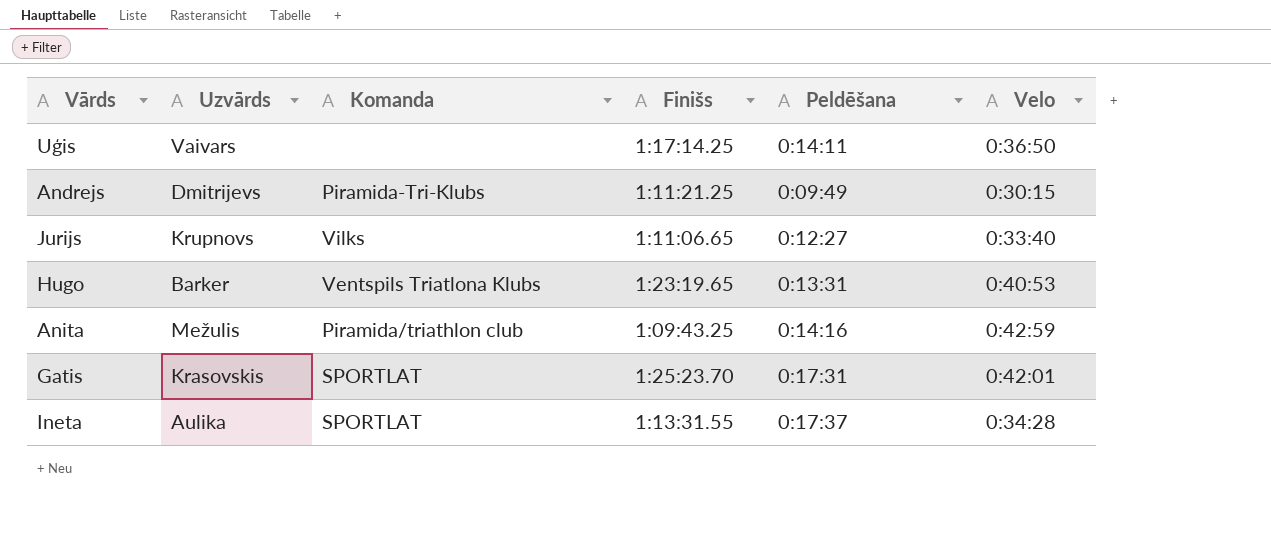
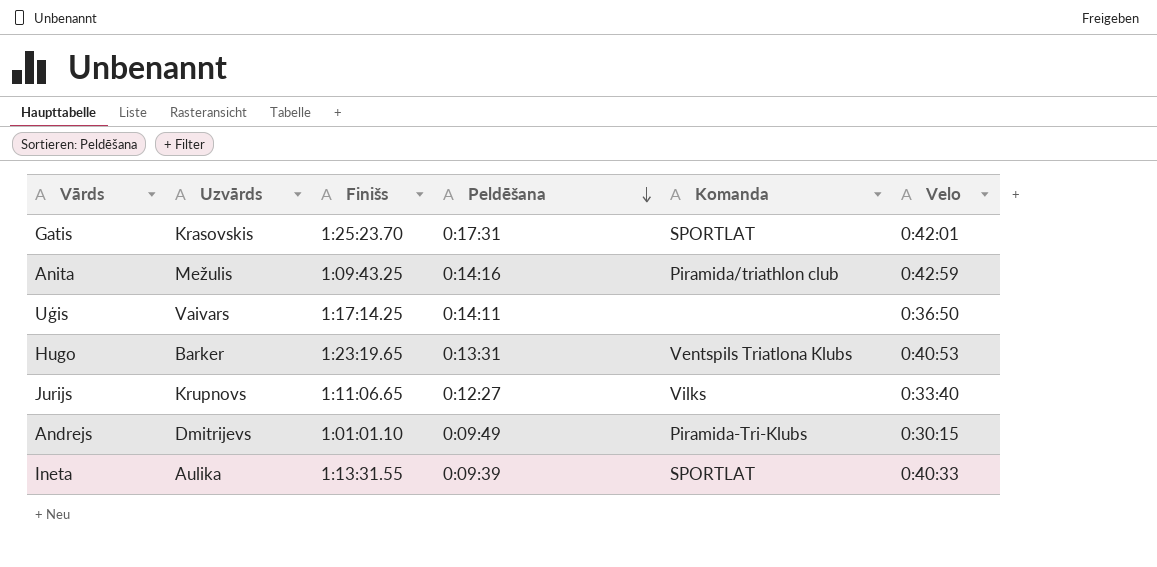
row order: none -> Peldēšana descending
column Komanda | position: 3 -> 5
Andrejs | Finišs: 1:11:21.25 -> 1:01:01.10
Ineta | Peldēšana: 0:17:37 -> 0:09:39
Ineta | Velo: 0:34:28 -> 0:40:33

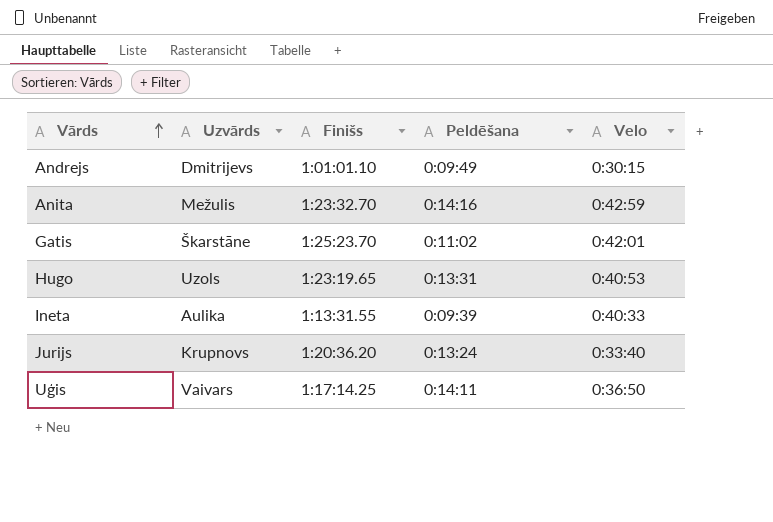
row order: Peldēšana descending -> Vārds ascending
column Komanda | position: 5 -> none
Anita | Finišs: 1:09:43.25 -> 1:23:32.70
Gatis | Uzvārds: Krasovskis -> Škarstāne
Gatis | Peldēšana: 0:17:31 -> 0:11:02
Hugo | Uzvārds: Barker -> Uzols
Jurijs | Finišs: 1:11:06.65 -> 1:20:36.20
Jurijs | Peldēšana: 0:12:27 -> 0:13:24

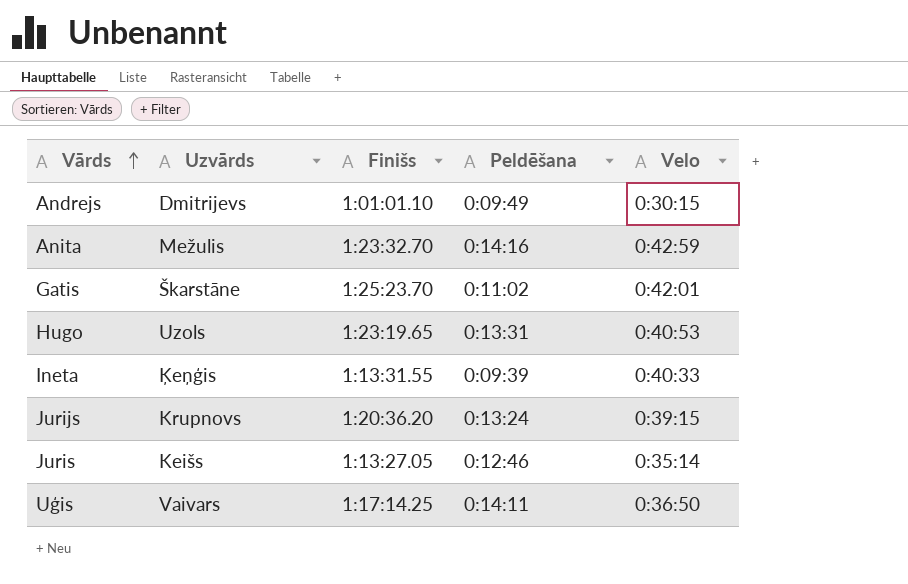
Ineta | Uzvārds: Aulika -> Ķeņģis
Jurijs | Velo: 0:33:40 -> 0:39:15
row Juris: none -> Keišs | 1:13:27.05 | 0:12:46 | 0:35:14

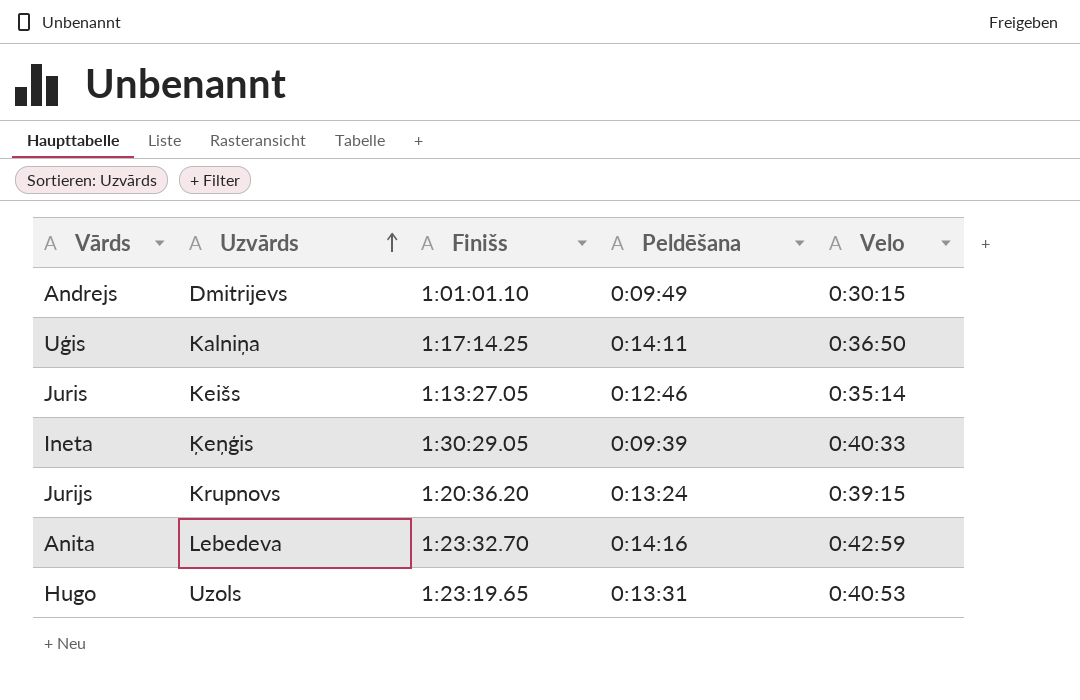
row order: Vārds ascending -> Uzvārds ascending
row Gatis: Škarstāne | 1:25:23.70 | 0:11:02 | 0:42:01 -> none
Uģis | Uzvārds: Vaivars -> Kalniņa
Ineta | Finišs: 1:13:31.55 -> 1:30:29.05
Anita | Uzvārds: Mežulis -> Lebedeva

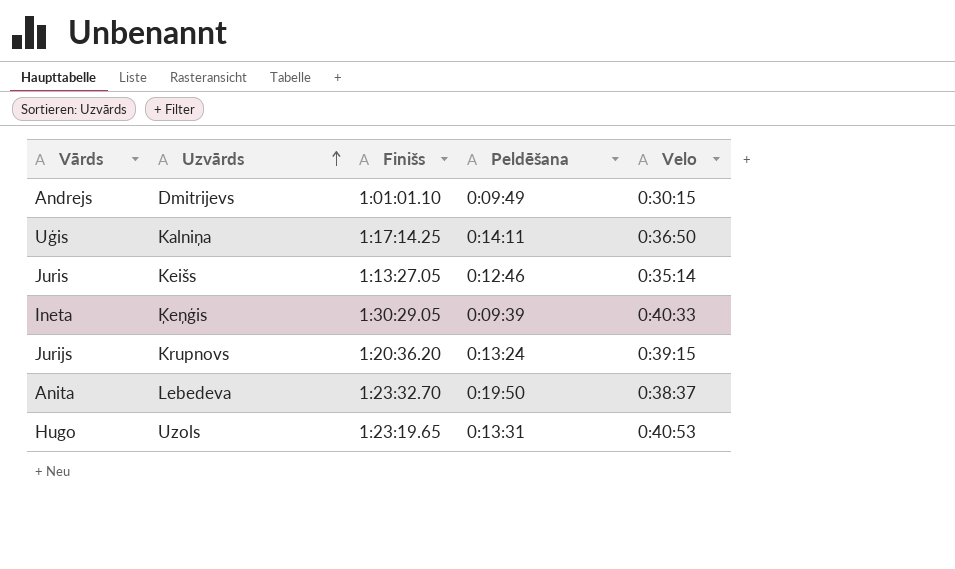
Anita | Peldēšana: 0:14:16 -> 0:19:50
Anita | Velo: 0:42:59 -> 0:38:37

